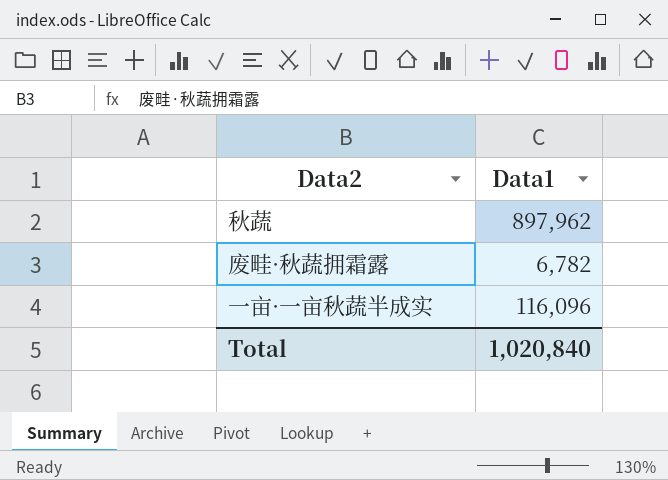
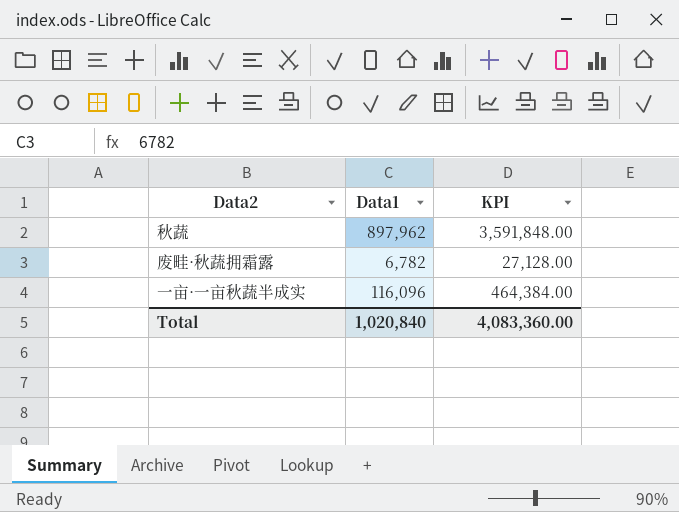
column KPI | formula: none -> [Data1] * 4

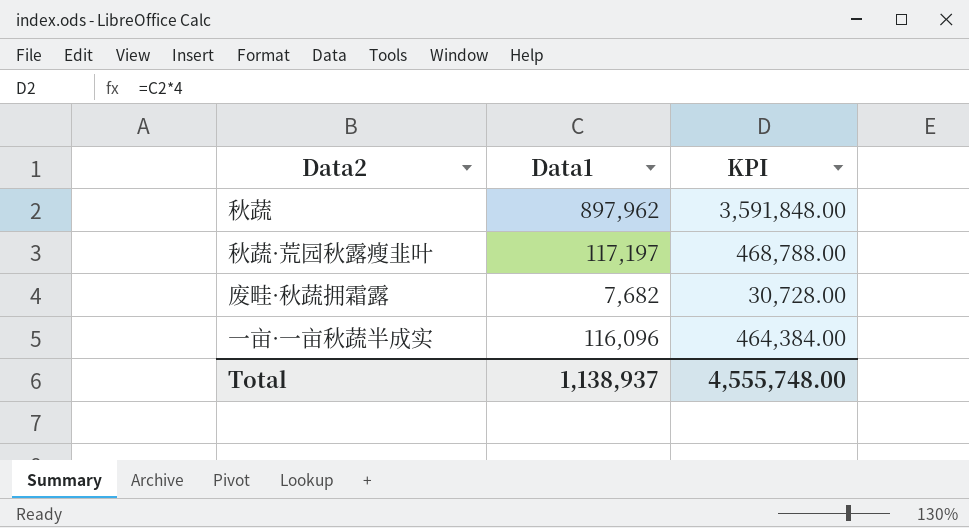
row 秋蔬·荒园秋露瘦韭叶: none -> 117,197 | 468,788.00
废畦·秋蔬拥霜露 | Data1: 6,782 -> 7,682
废畦·秋蔬拥霜露 | KPI: 27,128.00 -> 30,728.00
Total | Data1: 1,020,840 -> 1,138,937
Total | KPI: 4,083,360.00 -> 4,555,748.00

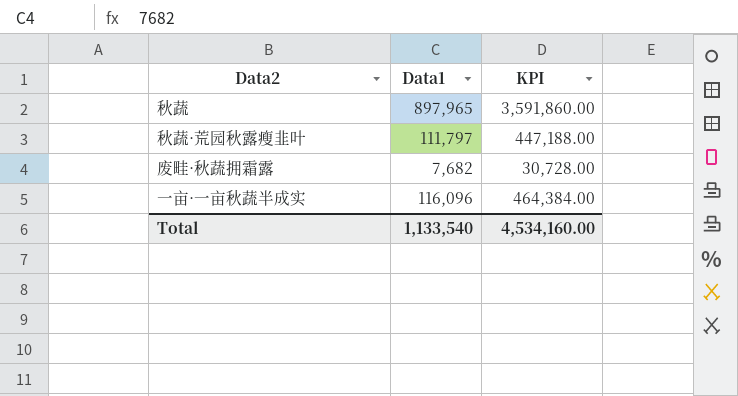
秋蔬 | Data1: 897,962 -> 897,965
秋蔬 | KPI: 3,591,848.00 -> 3,591,860.00
秋蔬·荒园秋露瘦韭叶 | Data1: 117,197 -> 111,797
秋蔬·荒园秋露瘦韭叶 | KPI: 468,788.00 -> 447,188.00
Total | Data1: 1,138,937 -> 1,133,540
Total | KPI: 4,555,748.00 -> 4,534,160.00

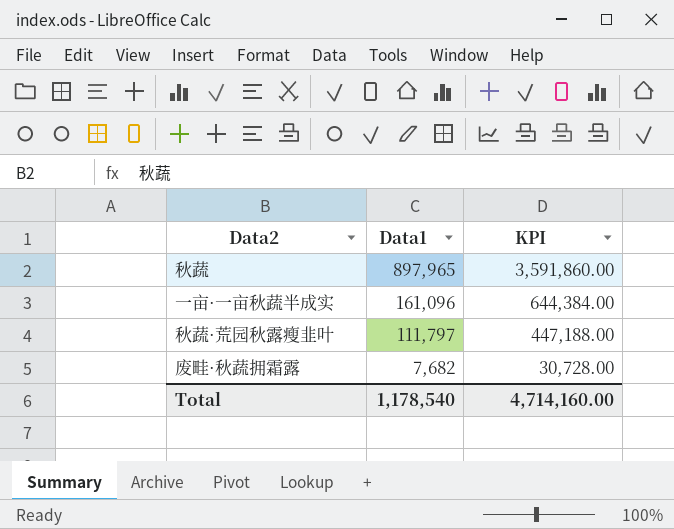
row order: none -> Data1 descending
一亩·一亩秋蔬半成实 | Data1: 116,096 -> 161,096
一亩·一亩秋蔬半成实 | KPI: 464,384.00 -> 644,384.00
Total | Data1: 1,133,540 -> 1,178,540
Total | KPI: 4,534,160.00 -> 4,714,160.00

